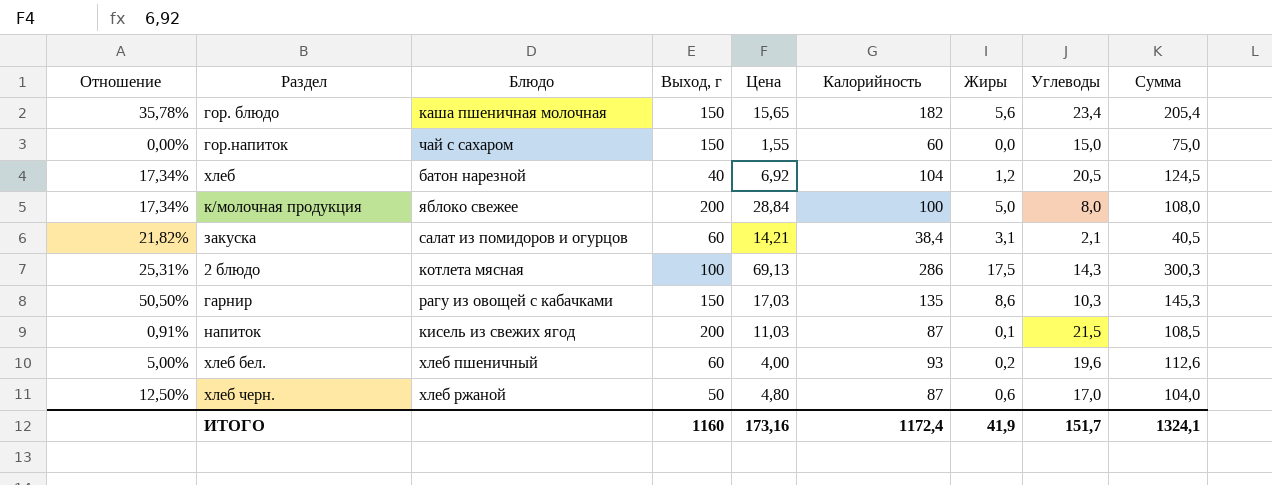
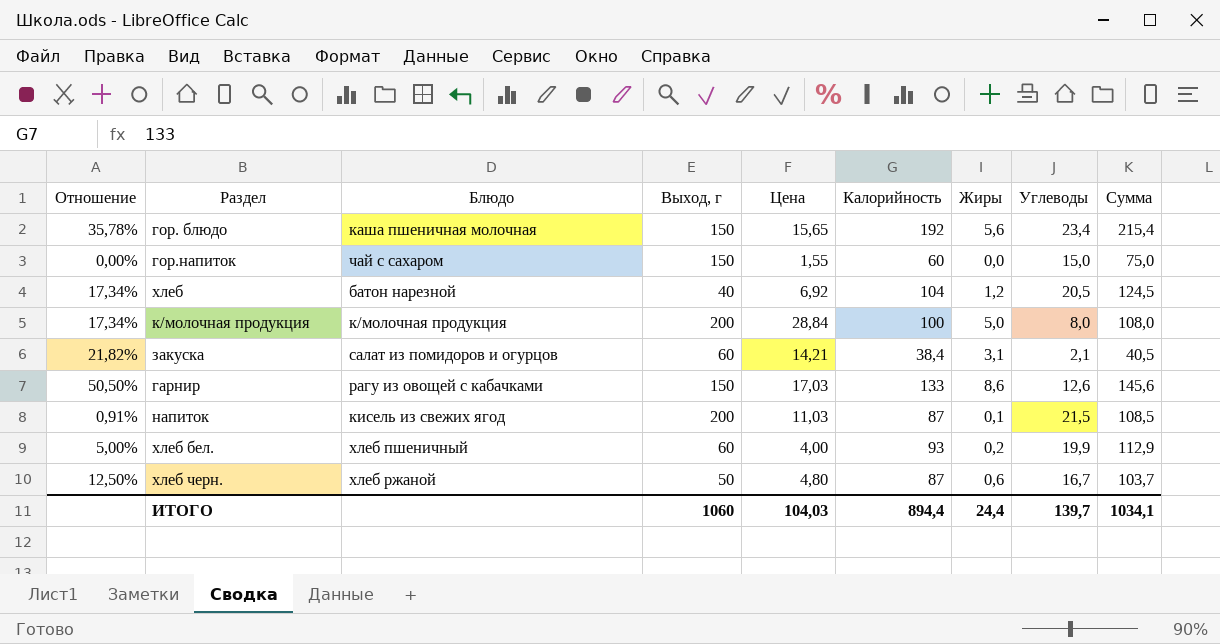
row 2 блюдо: 25,31% | котлета мясная | 100 | 69,13 | 286 | 17,5 | 14,3 | 300,3 -> none
гор. блюдо | Калорийность: 182 -> 192
гор. блюдо | Сумма: 205,4 -> 215,4
к/молочная продукция | Блюдо: яблоко свежее -> к/молочная продукция
гарнир | Калорийность: 135 -> 133
гарнир | Углеводы: 10,3 -> 12,6
гарнир | Сумма: 145,3 -> 145,6
хлеб бел. | Углеводы: 19,6 -> 19,9
хлеб бел. | Сумма: 112,6 -> 112,9
хлеб черн. | Углеводы: 17,0 -> 16,7
хлеб черн. | Сумма: 104,0 -> 103,7
ИТОГО | Выход, г: 1160 -> 1060
ИТОГО | Цена: 173,16 -> 104,03
ИТОГО | Калорийность: 1172,4 -> 894,4
ИТОГО | Жиры: 41,9 -> 24,4
ИТОГО | Углеводы: 151,7 -> 139,7
ИТОГО | Сумма: 1324,1 -> 1034,1

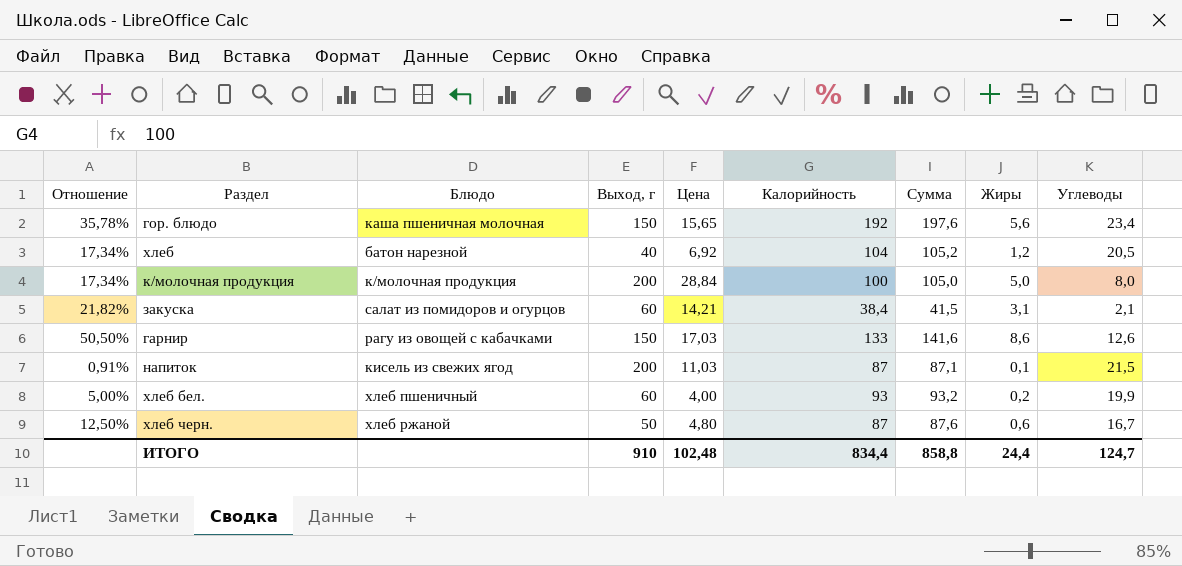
column Сумма | formula: [Калорийность] + [Углеводы] -> [Калорийность] + [Жиры]
column Сумма | position: 9 -> 7
row гор.напиток: 0,00% | чай с сахаром | 150 | 1,55 | 60 | 0,0 | 15,0 | 75,0 -> none
ИТОГО | Выход, г: 1060 -> 910
ИТОГО | Цена: 104,03 -> 102,48
ИТОГО | Калорийность: 894,4 -> 834,4
ИТОГО | Сумма: 1034,1 -> 858,8
ИТОГО | Углеводы: 139,7 -> 124,7

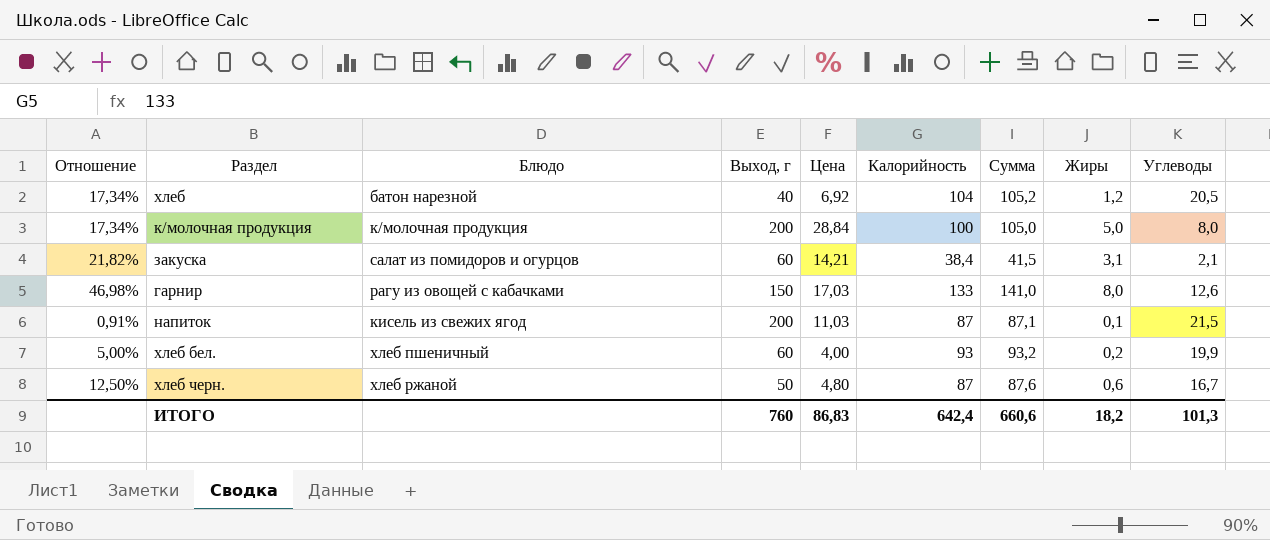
row гор. блюдо: 35,78% | каша пшеничная молочная | 150 | 15,65 | 192 | 197,6 | 5,6 | 23,4 -> none
гарнир | Отношение: 50,50% -> 46,98%
гарнир | Сумма: 141,6 -> 141,0
гарнир | Жиры: 8,6 -> 8,0
ИТОГО | Выход, г: 910 -> 760
ИТОГО | Цена: 102,48 -> 86,83
ИТОГО | Калорийность: 834,4 -> 642,4
ИТОГО | Сумма: 858,8 -> 660,6
ИТОГО | Жиры: 24,4 -> 18,2
ИТОГО | Углеводы: 124,7 -> 101,3

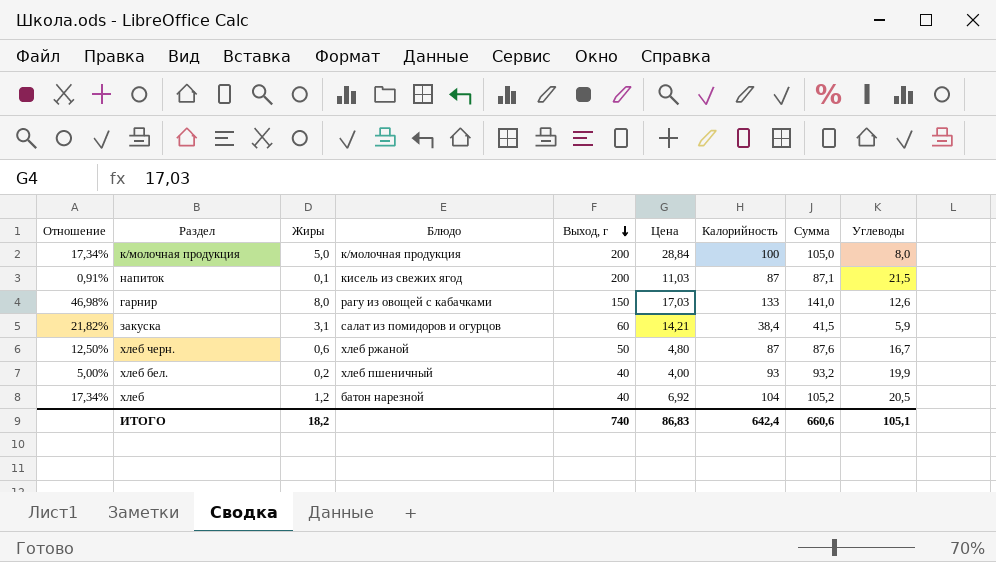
row order: none -> Выход, г descending
column Жиры | position: 8 -> 3
закуска | Углеводы: 2,1 -> 5,9
хлеб бел. | Выход, г: 60 -> 40
ИТОГО | Выход, г: 760 -> 740
ИТОГО | Углеводы: 101,3 -> 105,1

